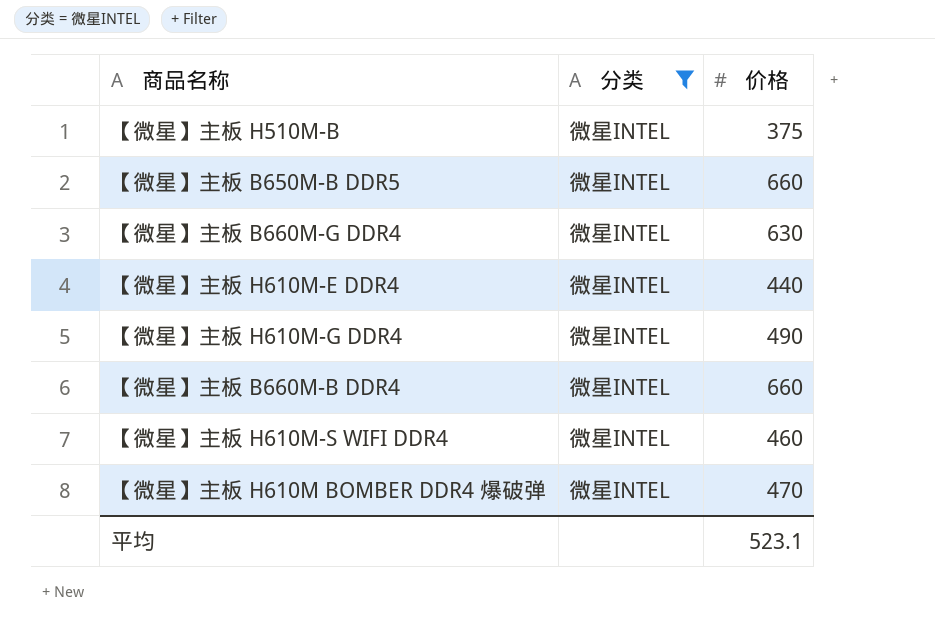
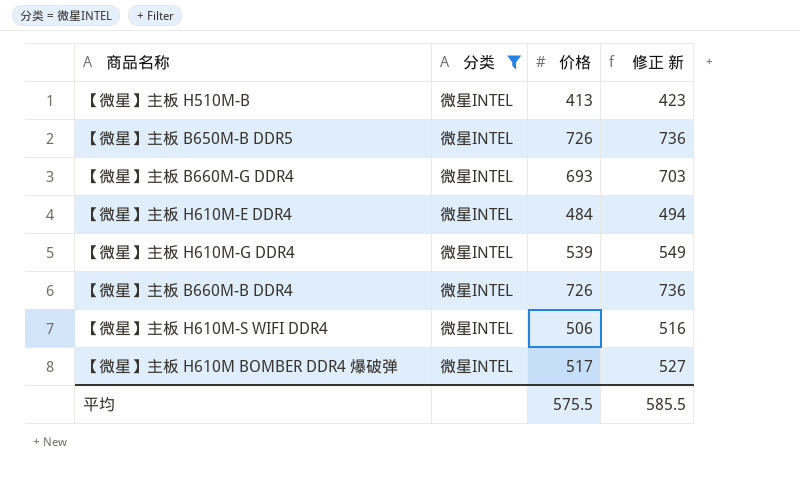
column 修正 新 | formula: none -> [价格] + 10
【微星】主板 H510M-B | 价格: 375 -> 413
【微星】主板 B650M-B DDR5 | 价格: 660 -> 726
【微星】主板 B660M-G DDR4 | 价格: 630 -> 693
【微星】主板 H610M-E DDR4 | 价格: 440 -> 484
【微星】主板 H610M-G DDR4 | 价格: 490 -> 539
【微星】主板 B660M-B DDR4 | 价格: 660 -> 726
【微星】主板 H610M-S WIFI DDR4 | 价格: 460 -> 506
【微星】主板 H610M BOMBER DDR4 爆破弹 | 价格: 470 -> 517
平均 | 价格: 523.1 -> 575.5

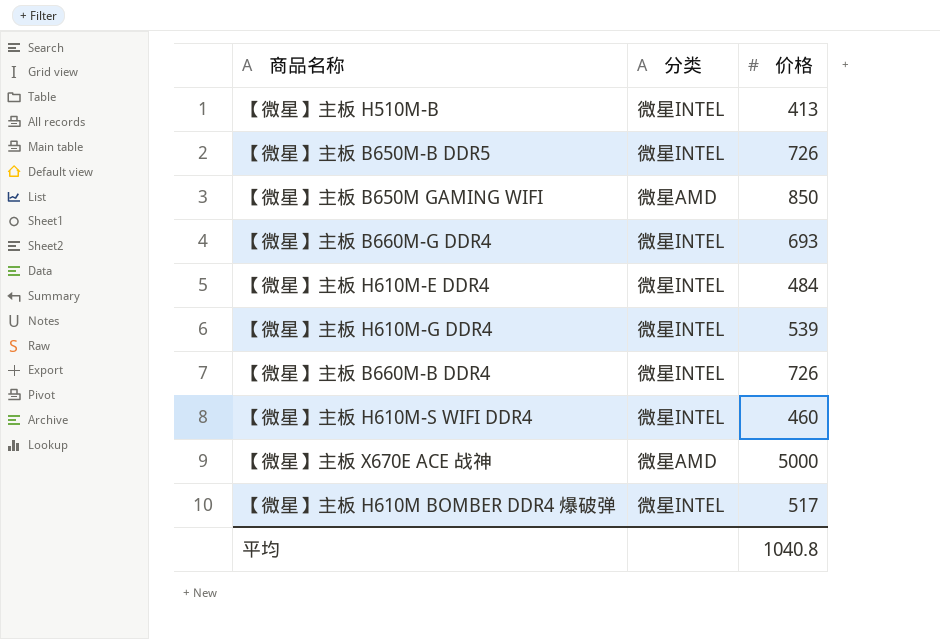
filter: 分类 = 微星INTEL -> none
column 修正 新 | formula: [价格] + 10 -> none
【微星】主板 H610M-S WIFI DDR4 | 价格: 506 -> 460
平均 | 价格: 575.5 -> 1040.8

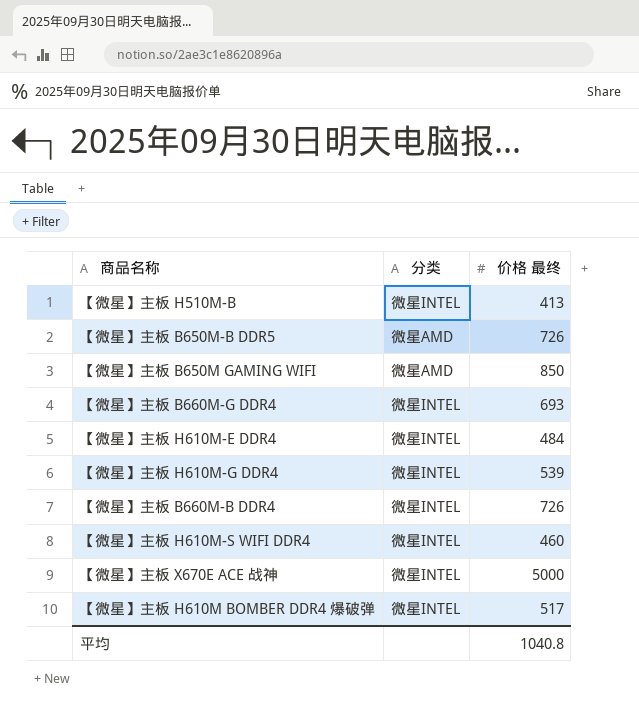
column name: 价格 -> 价格 最终
【微星】主板 B650M-B DDR5 | 分类: 微星INTEL -> 微星AMD
【微星】主板 X670E ACE 战神 | 分类: 微星AMD -> 微星INTEL

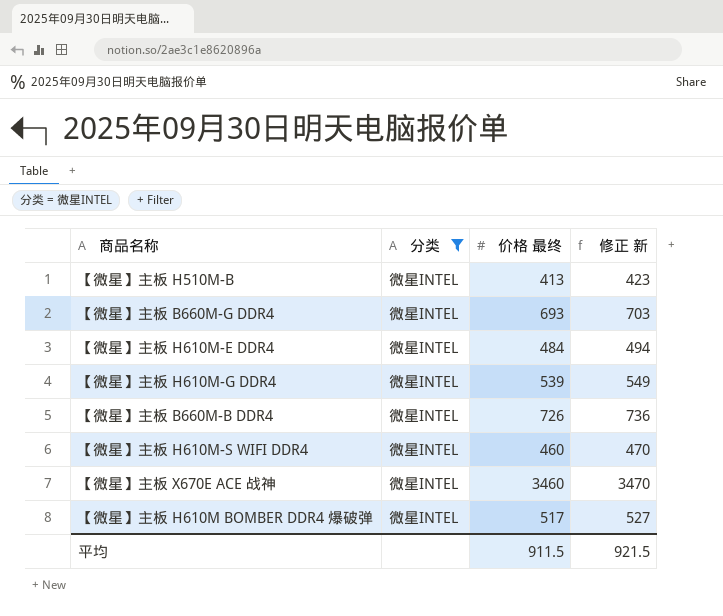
filter: none -> 分类 = 微星INTEL
column 修正 新 | formula: none -> [价格 最终] + 10
【微星】主板 X670E ACE 战神 | 价格 最终: 5000 -> 3460
平均 | 价格 最终: 1040.8 -> 911.5

